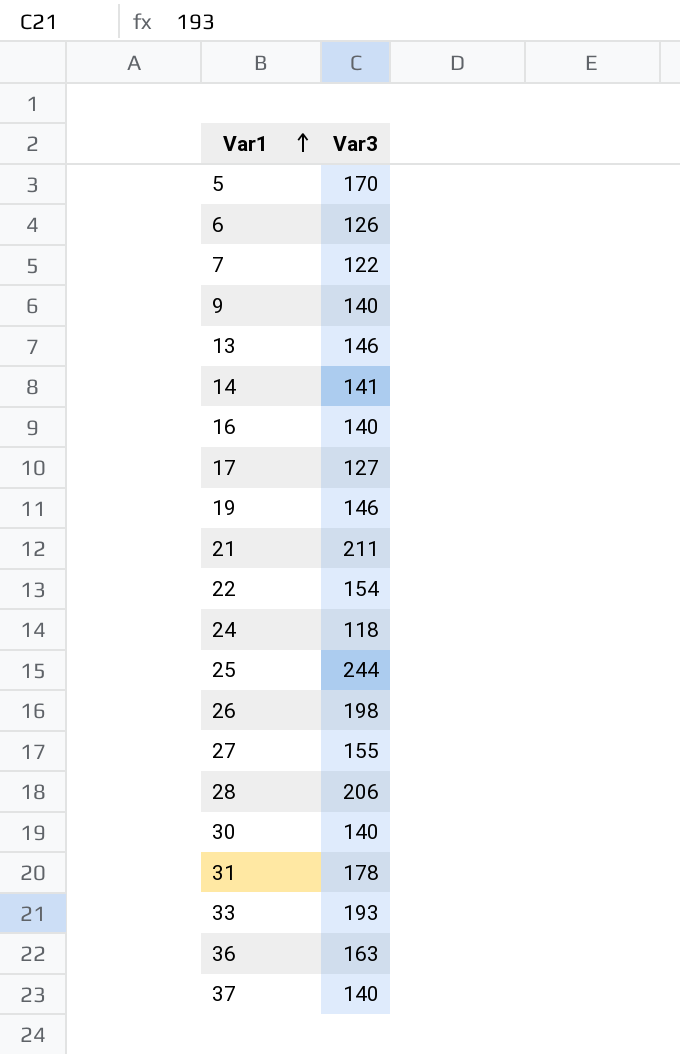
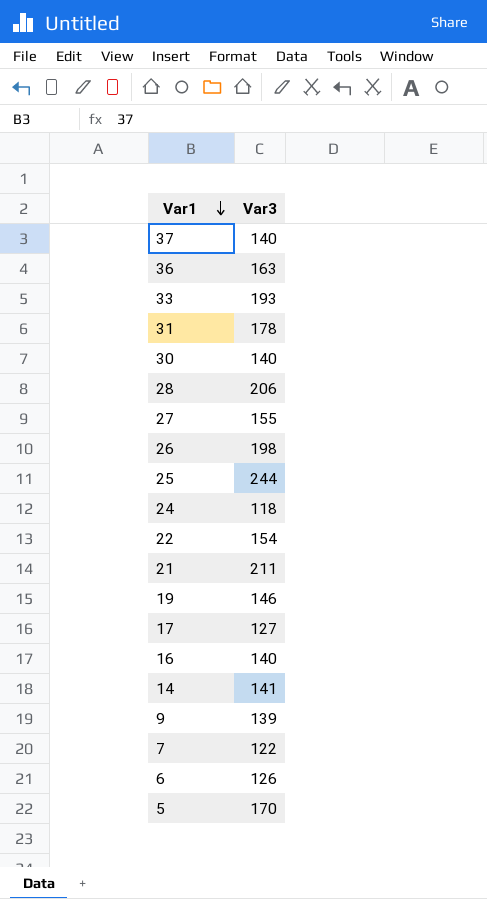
row order: Var1 ascending -> Var1 descending
row 13: 146 -> none
9 | Var3: 140 -> 139

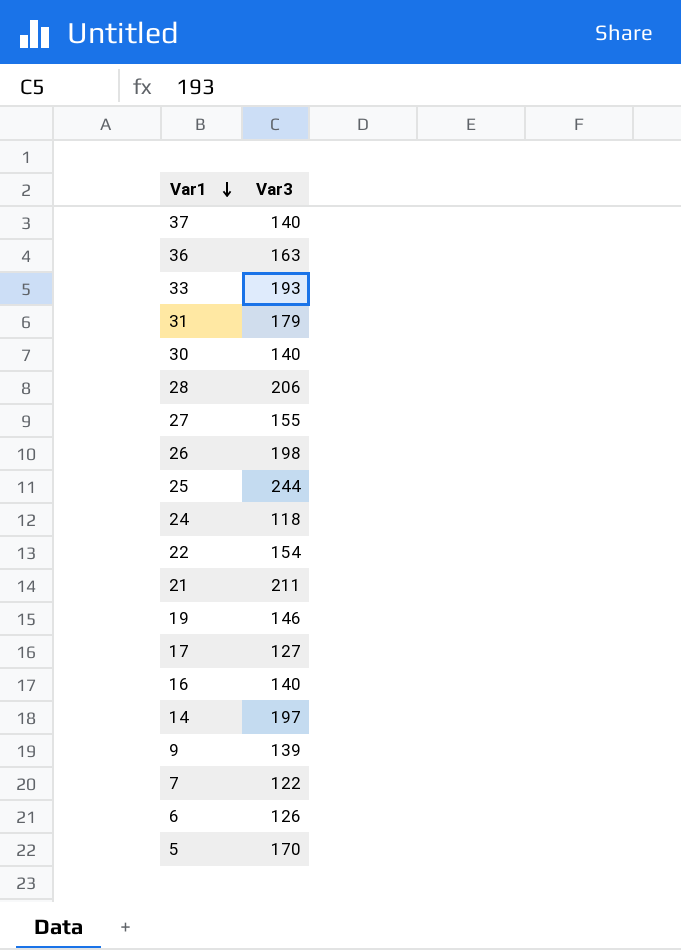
31 | Var3: 178 -> 179
14 | Var3: 141 -> 197

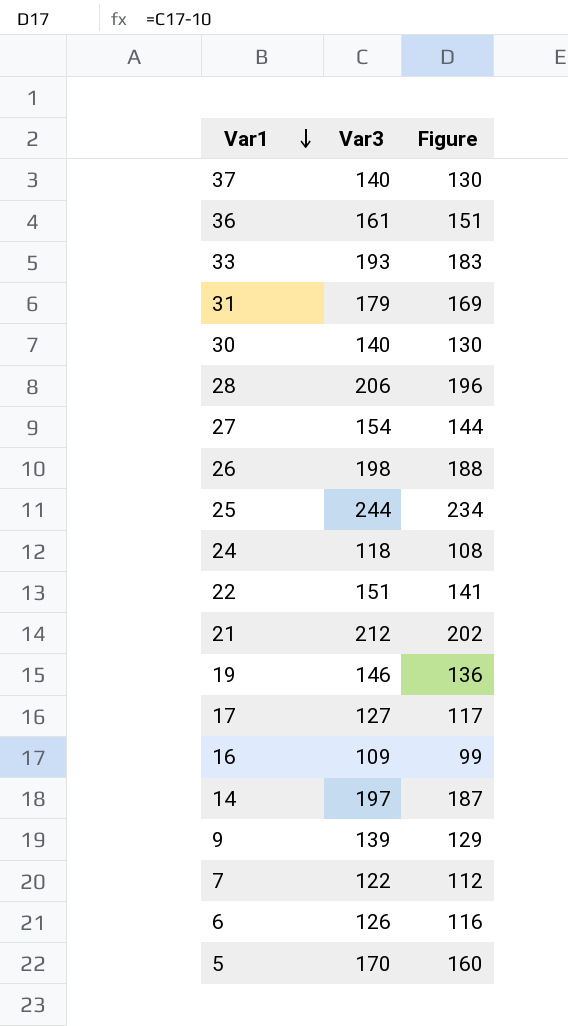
column Figure | formula: none -> [Var3] - 10
36 | Var3: 163 -> 161
27 | Var3: 155 -> 154
22 | Var3: 154 -> 151
21 | Var3: 211 -> 212
16 | Var3: 140 -> 109

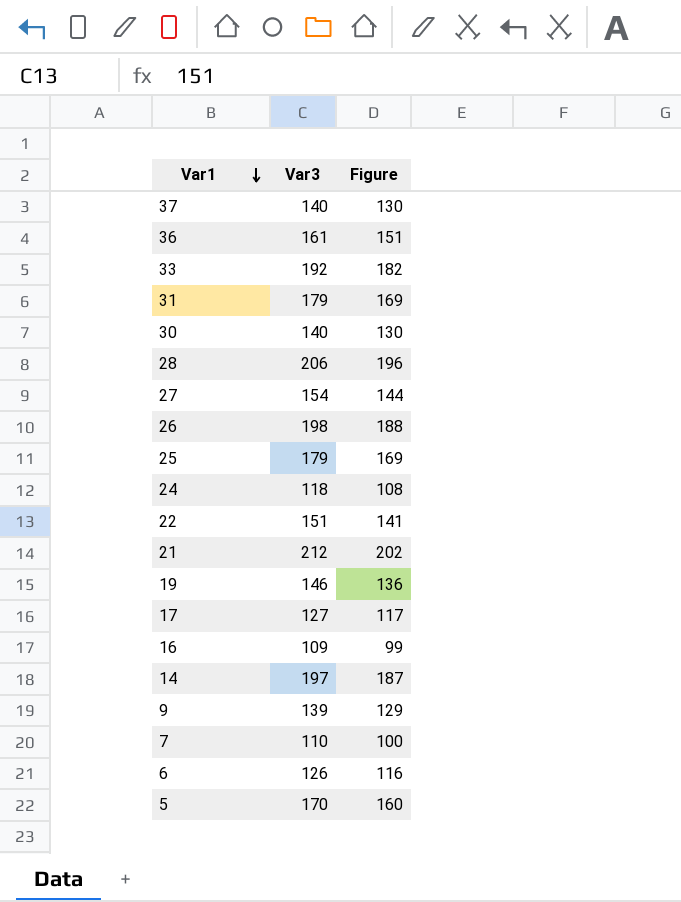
33 | Var3: 193 -> 192
33 | Figure: 183 -> 182
25 | Var3: 244 -> 179
25 | Figure: 234 -> 169
7 | Var3: 122 -> 110
7 | Figure: 112 -> 100

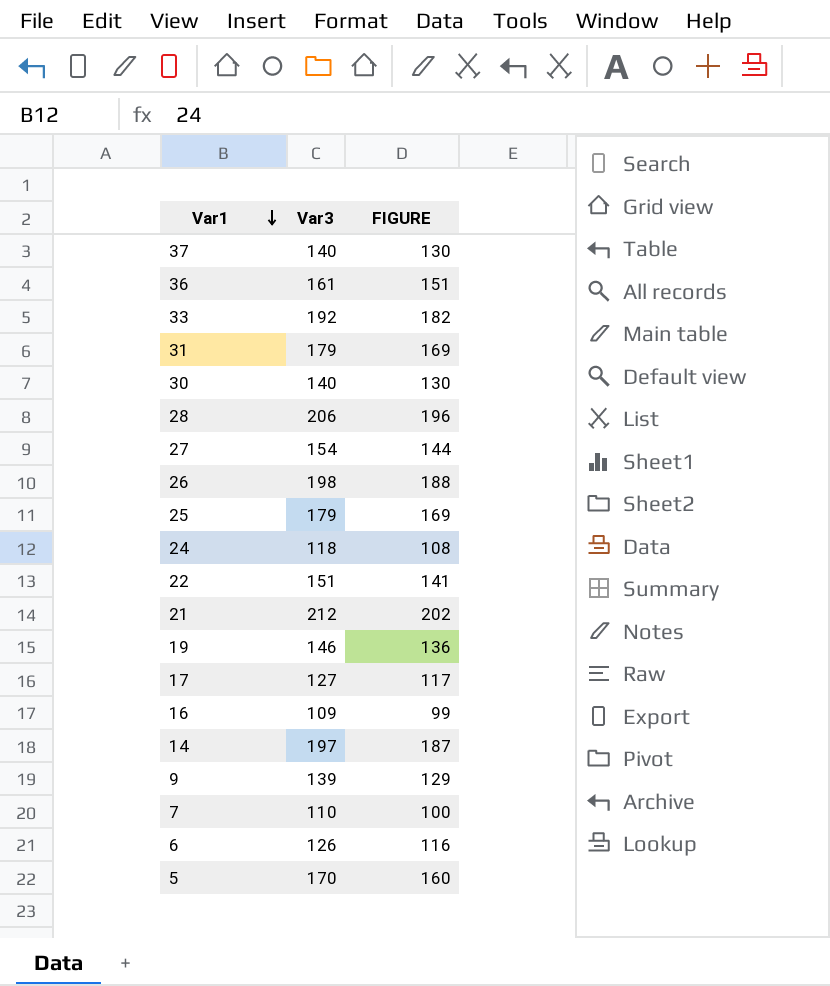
column name: Figure -> FIGURE

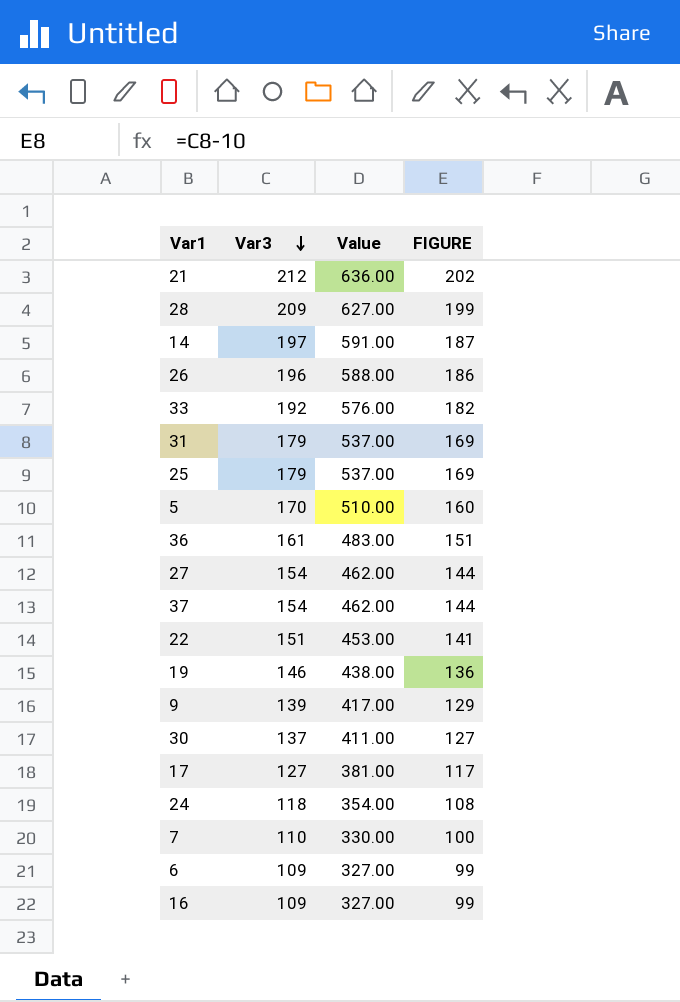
row order: Var1 descending -> Var3 descending
column Value | formula: none -> [Var3] * 3
28 | Var3: 206 -> 209
28 | FIGURE: 196 -> 199
26 | Var3: 198 -> 196
26 | FIGURE: 188 -> 186
37 | Var3: 140 -> 154
37 | FIGURE: 130 -> 144
30 | Var3: 140 -> 137
30 | FIGURE: 130 -> 127
6 | Var3: 126 -> 109
6 | FIGURE: 116 -> 99

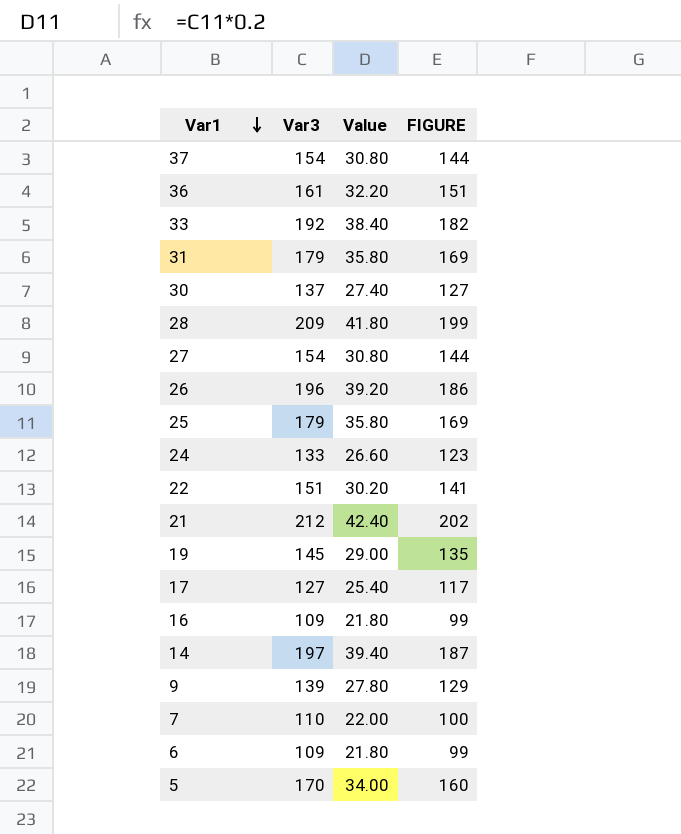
row order: Var3 descending -> Var1 descending
column Value | formula: [Var3] * 3 -> [Var3] * 0.2
24 | Var3: 118 -> 133
24 | FIGURE: 108 -> 123
19 | Var3: 146 -> 145
19 | FIGURE: 136 -> 135

